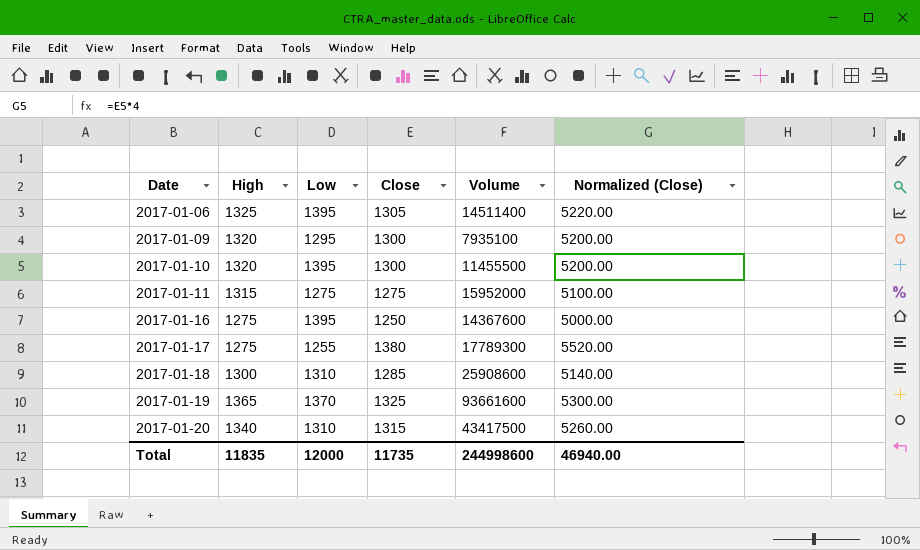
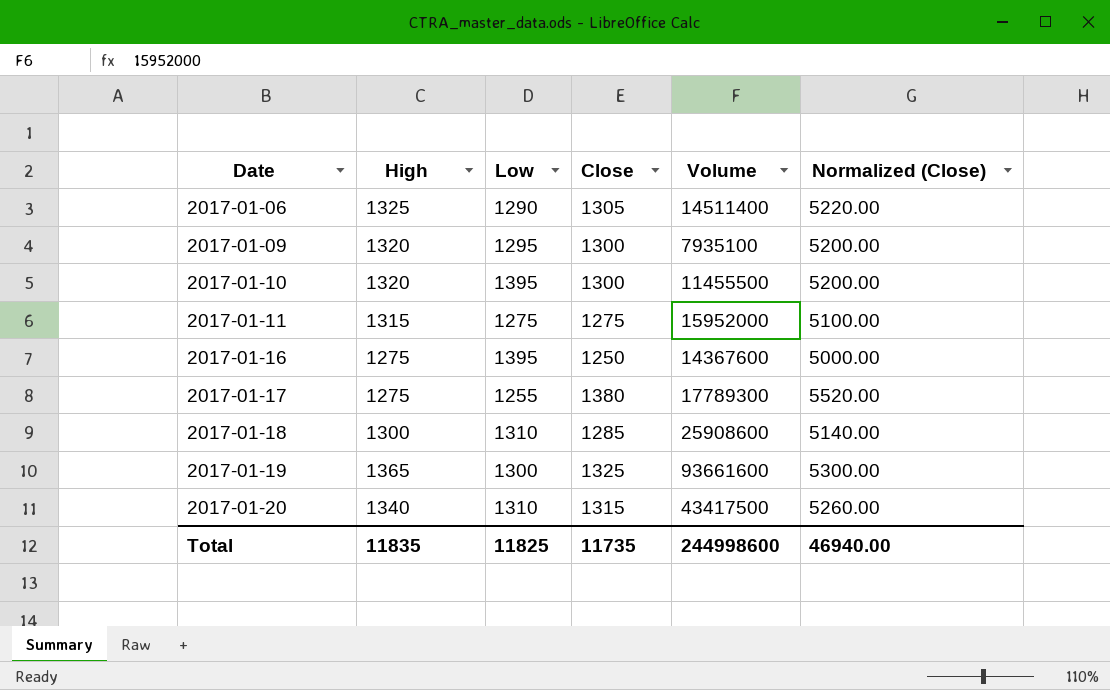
2017-01-06 | Low: 1395 -> 1290
2017-01-19 | Low: 1370 -> 1300
Total | Low: 12000 -> 11825

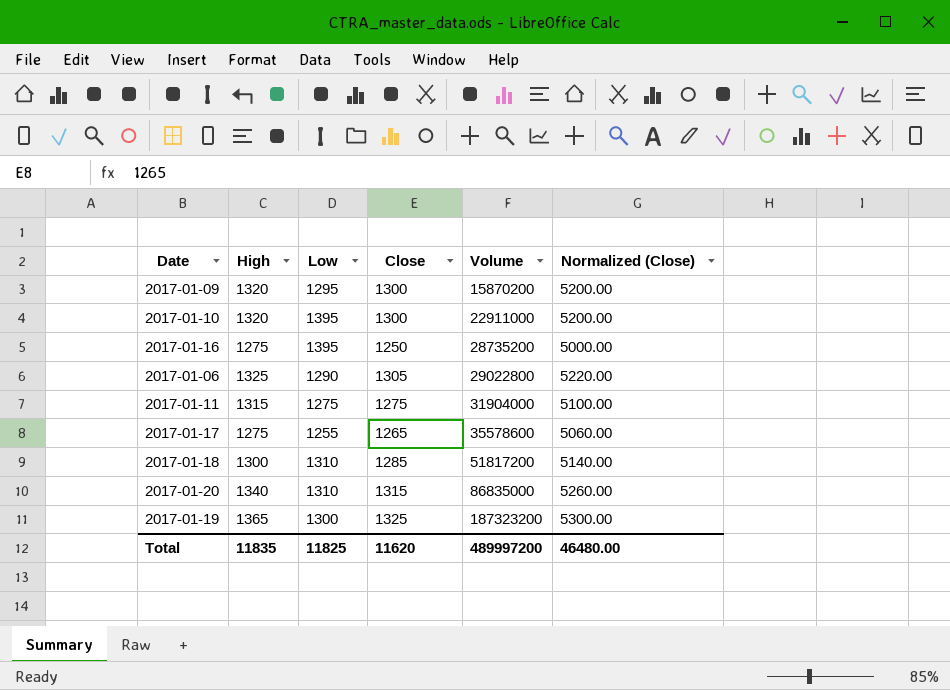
row order: Date ascending -> Volume ascending
2017-01-09 | Volume: 7935100 -> 15870200
2017-01-10 | Volume: 11455500 -> 22911000
2017-01-16 | Volume: 14367600 -> 28735200
2017-01-06 | Volume: 14511400 -> 29022800
2017-01-11 | Volume: 15952000 -> 31904000
2017-01-17 | Close: 1380 -> 1265
2017-01-17 | Volume: 17789300 -> 35578600
2017-01-17 | Normalized (Close): 5520.00 -> 5060.00
2017-01-18 | Volume: 25908600 -> 51817200
2017-01-20 | Volume: 43417500 -> 86835000
2017-01-19 | Volume: 93661600 -> 187323200
Total | Close: 11735 -> 11620
Total | Volume: 244998600 -> 489997200
Total | Normalized (Close): 46940.00 -> 46480.00

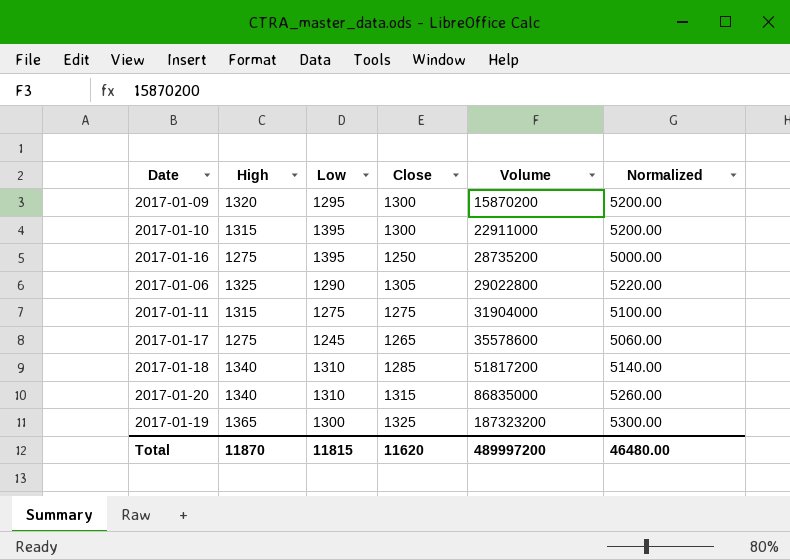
column name: Normalized (Close) -> Normalized
2017-01-10 | High: 1320 -> 1315
2017-01-17 | Low: 1255 -> 1245
2017-01-18 | High: 1300 -> 1340
Total | High: 11835 -> 11870
Total | Low: 11825 -> 11815

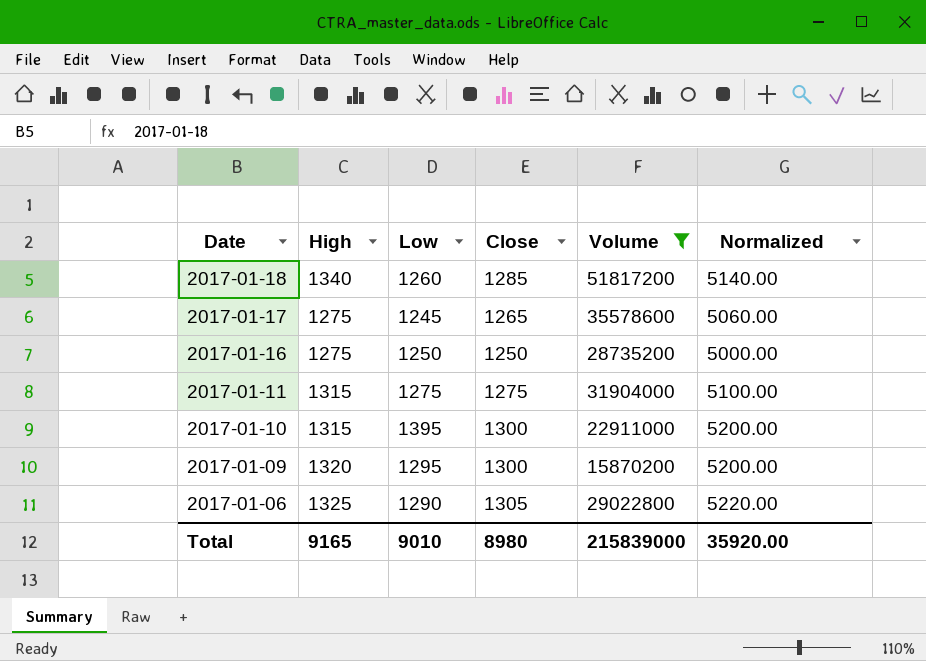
filter: none -> Volume <= 51817200
row order: Volume ascending -> Date descending
2017-01-18 | Low: 1310 -> 1260
2017-01-16 | Low: 1395 -> 1250
Total | High: 11870 -> 9165
Total | Low: 11815 -> 9010
Total | Close: 11620 -> 8980
Total | Volume: 489997200 -> 215839000
Total | Normalized: 46480.00 -> 35920.00

